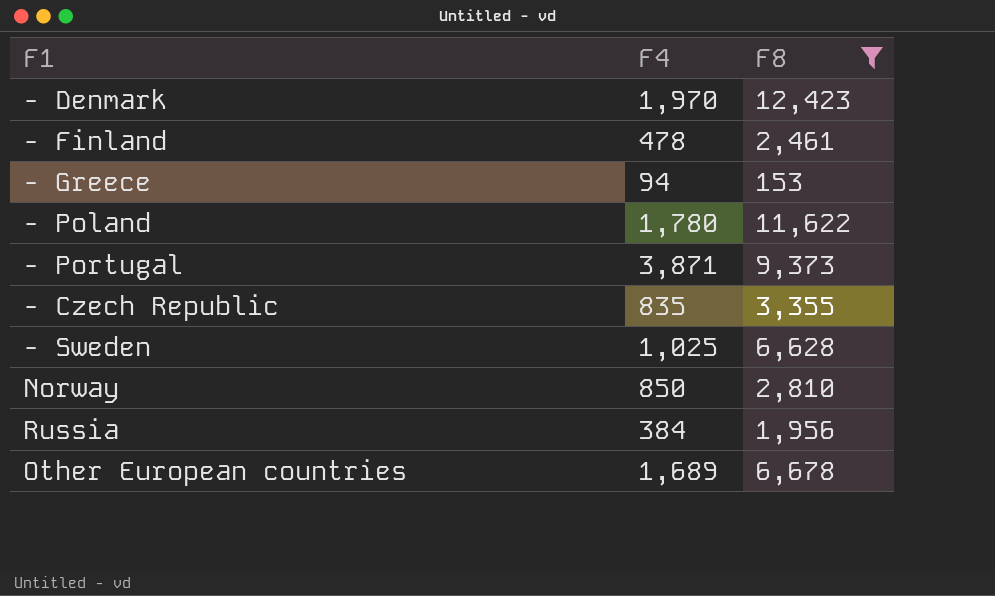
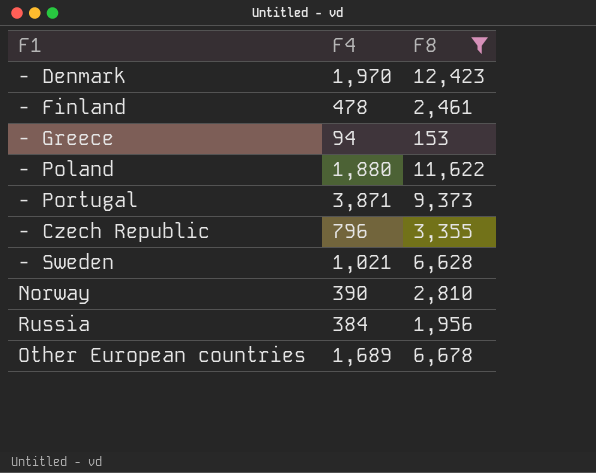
- Poland | F4: 1,780 -> 1,880
- Czech Republic | F4: 835 -> 796
- Sweden | F4: 1,025 -> 1,021
Norway | F4: 850 -> 390

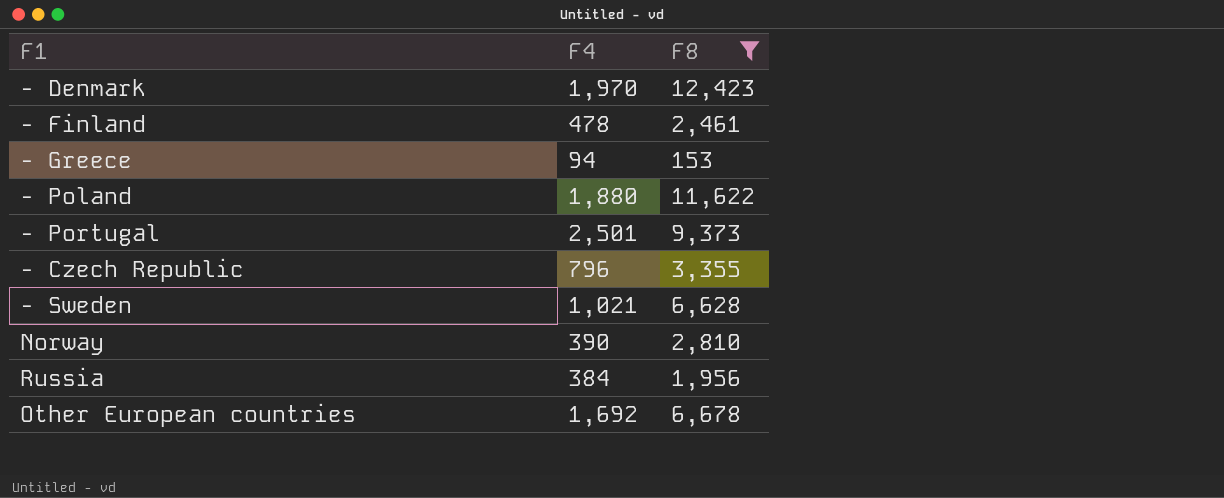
- Portugal | F4: 3,871 -> 2,501
Other European countries | F4: 1,689 -> 1,692

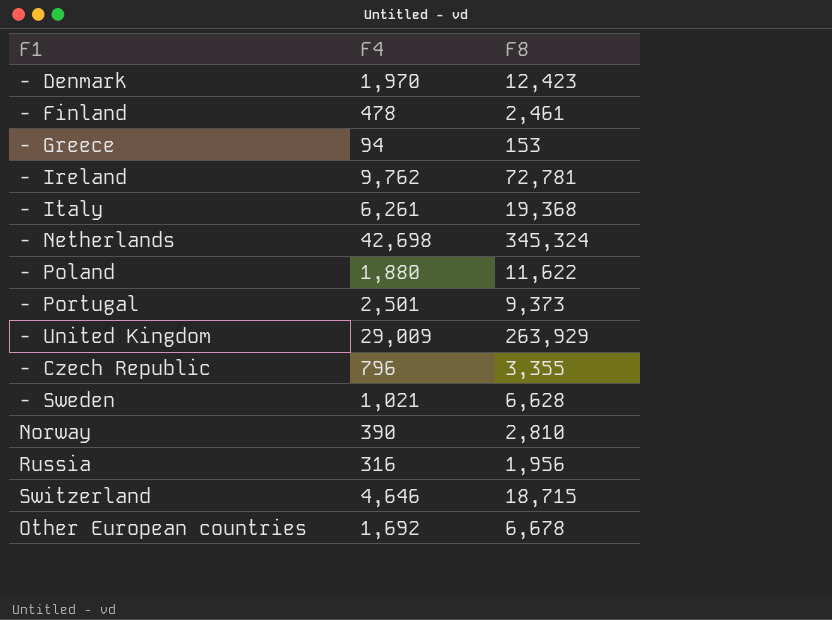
filter: F8 <= 12,423 -> none
Russia | F4: 384 -> 316

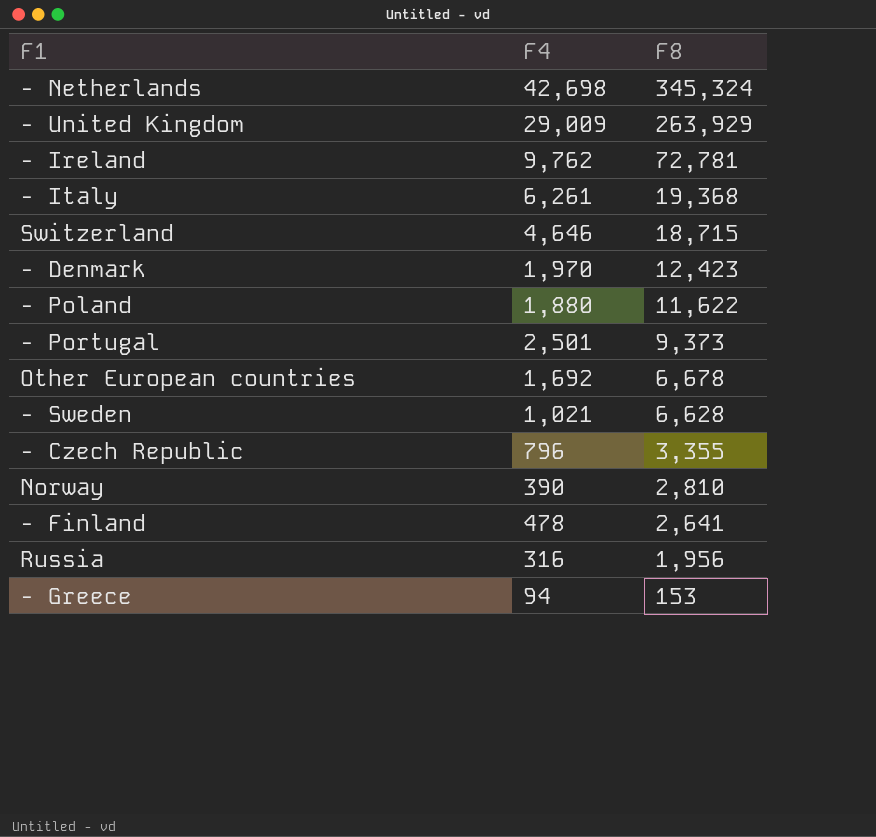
row order: none -> F8 descending
- Finland | F8: 2,461 -> 2,641

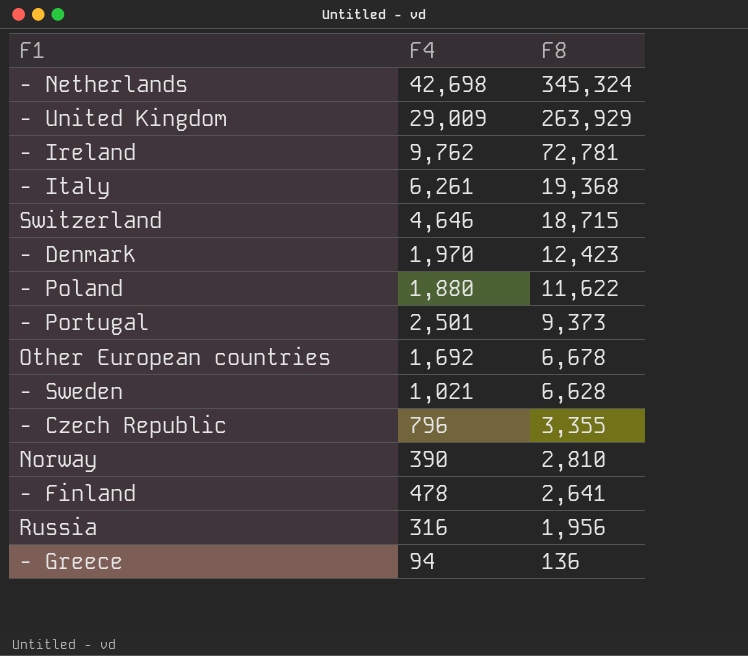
- Greece | F8: 153 -> 136

